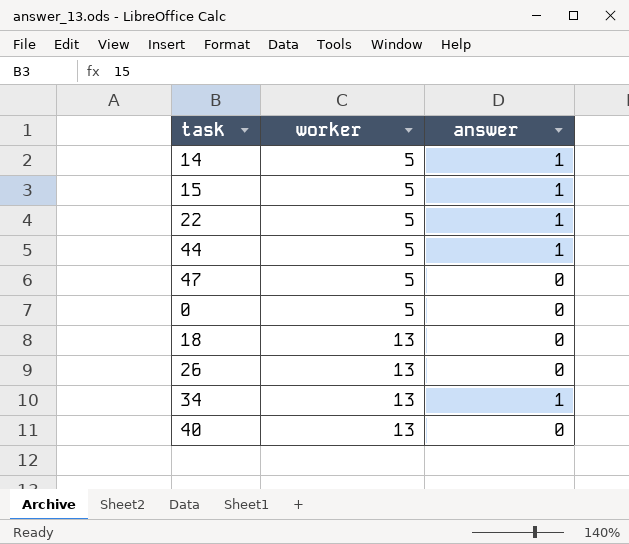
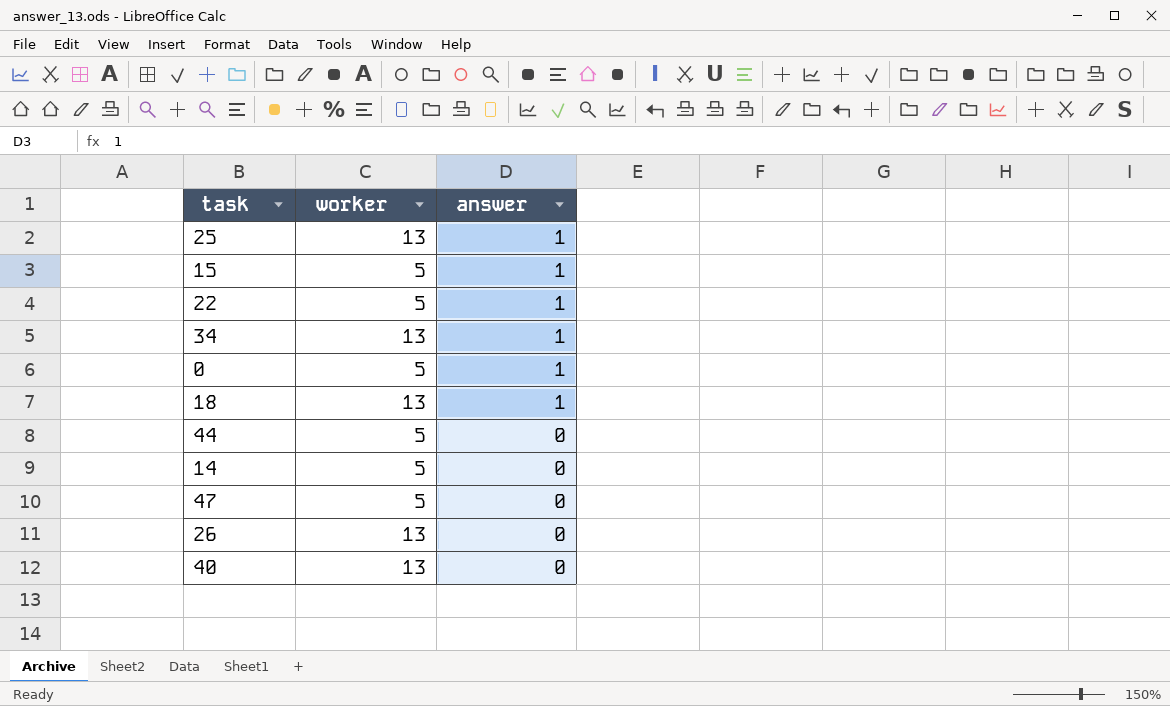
row order: worker ascending -> answer descending
row 25: none -> 13 | 1
0 | answer: 0 -> 1
18 | answer: 0 -> 1
44 | answer: 1 -> 0
14 | answer: 1 -> 0

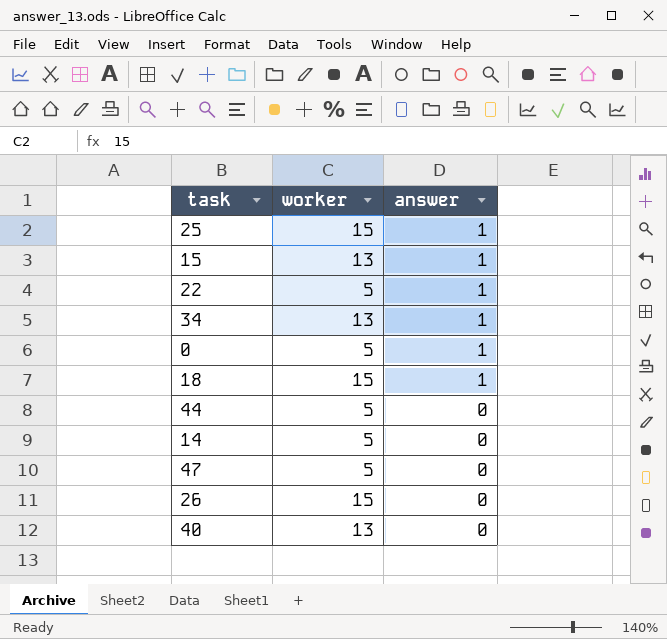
25 | worker: 13 -> 15
15 | worker: 5 -> 13
18 | worker: 13 -> 15
26 | worker: 13 -> 15

